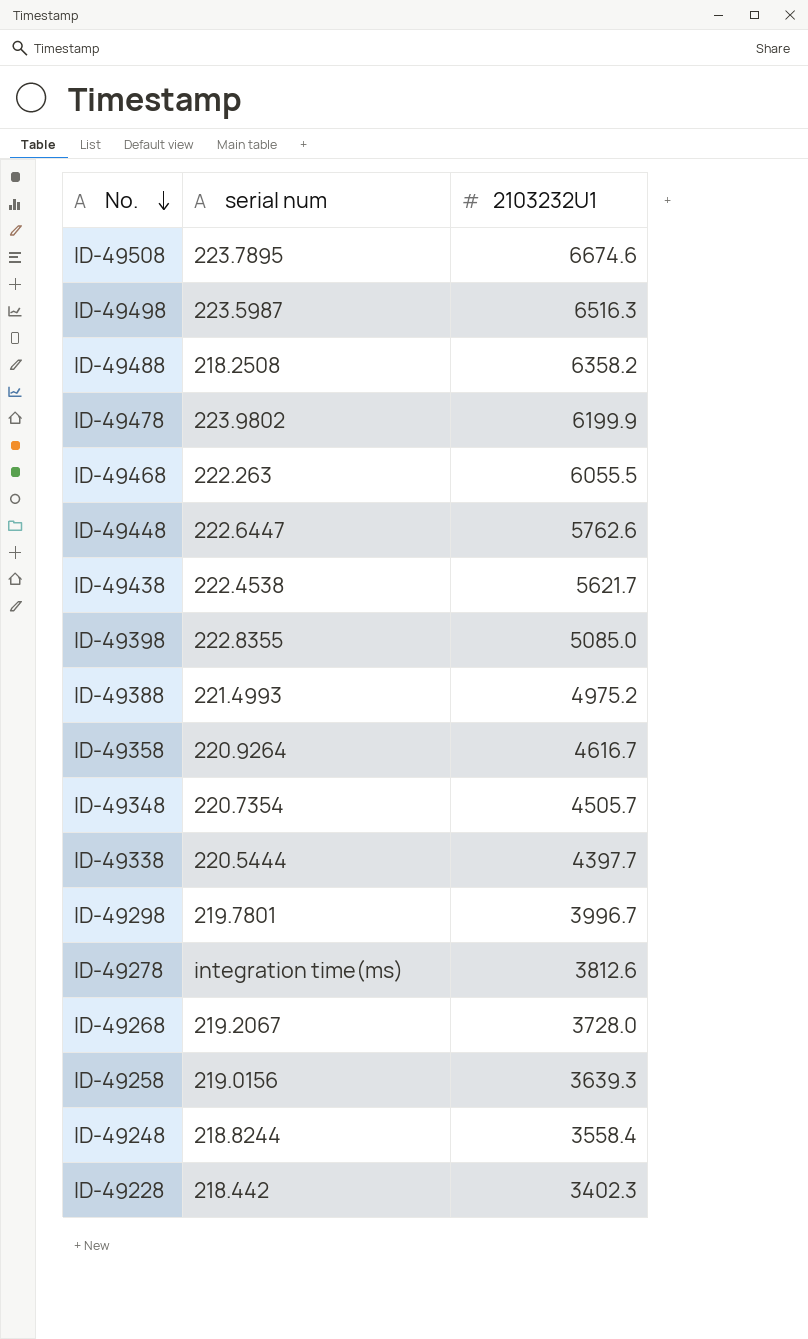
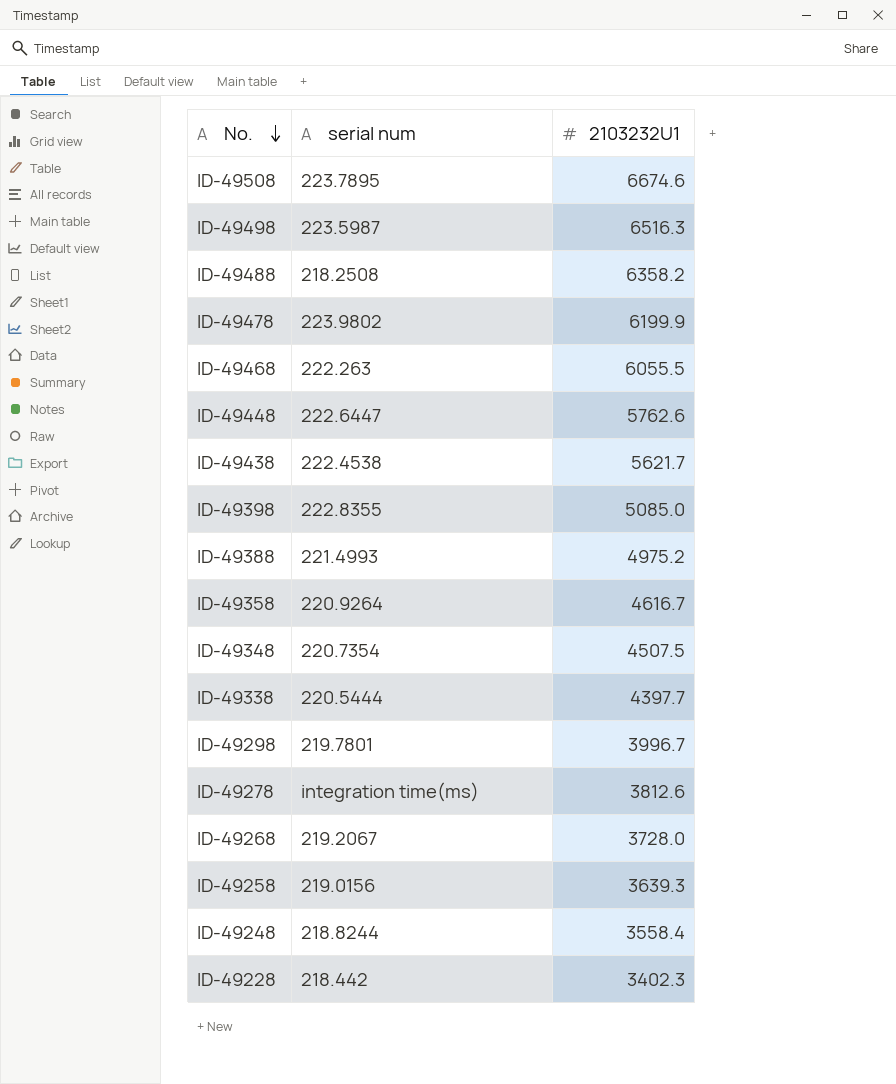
ID-49348 | 2103232U1: 4505.7 -> 4507.5

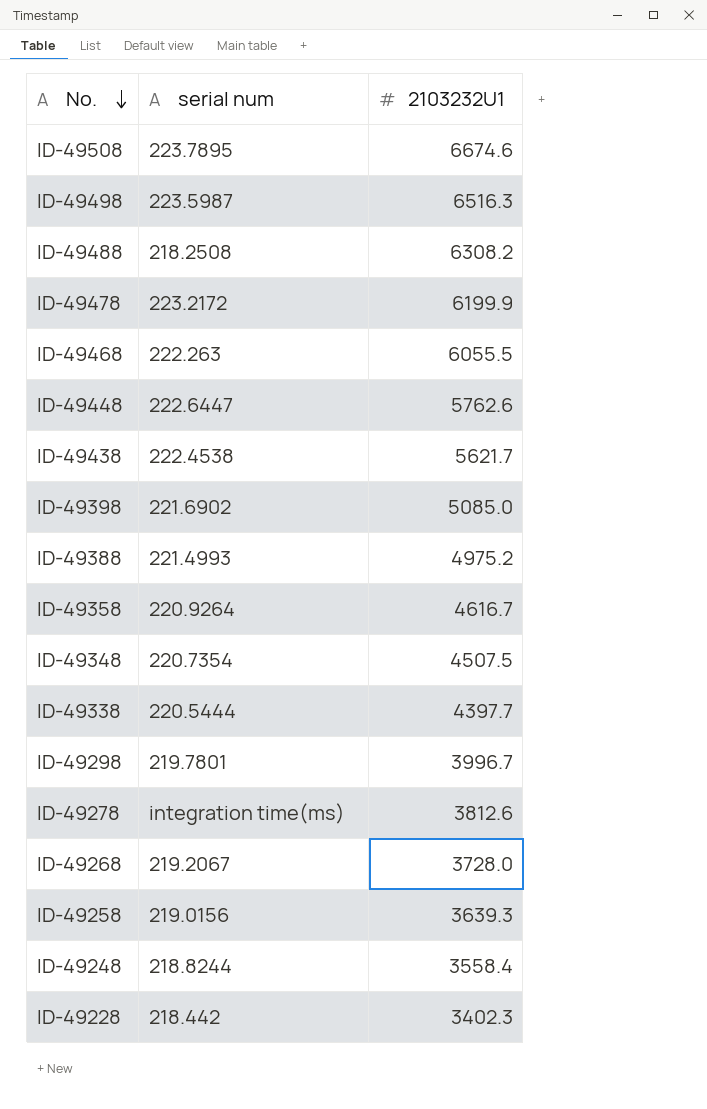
ID-49488 | 2103232U1: 6358.2 -> 6308.2
ID-49478 | serial num: 223.9802 -> 223.2172
ID-49398 | serial num: 222.8355 -> 221.6902

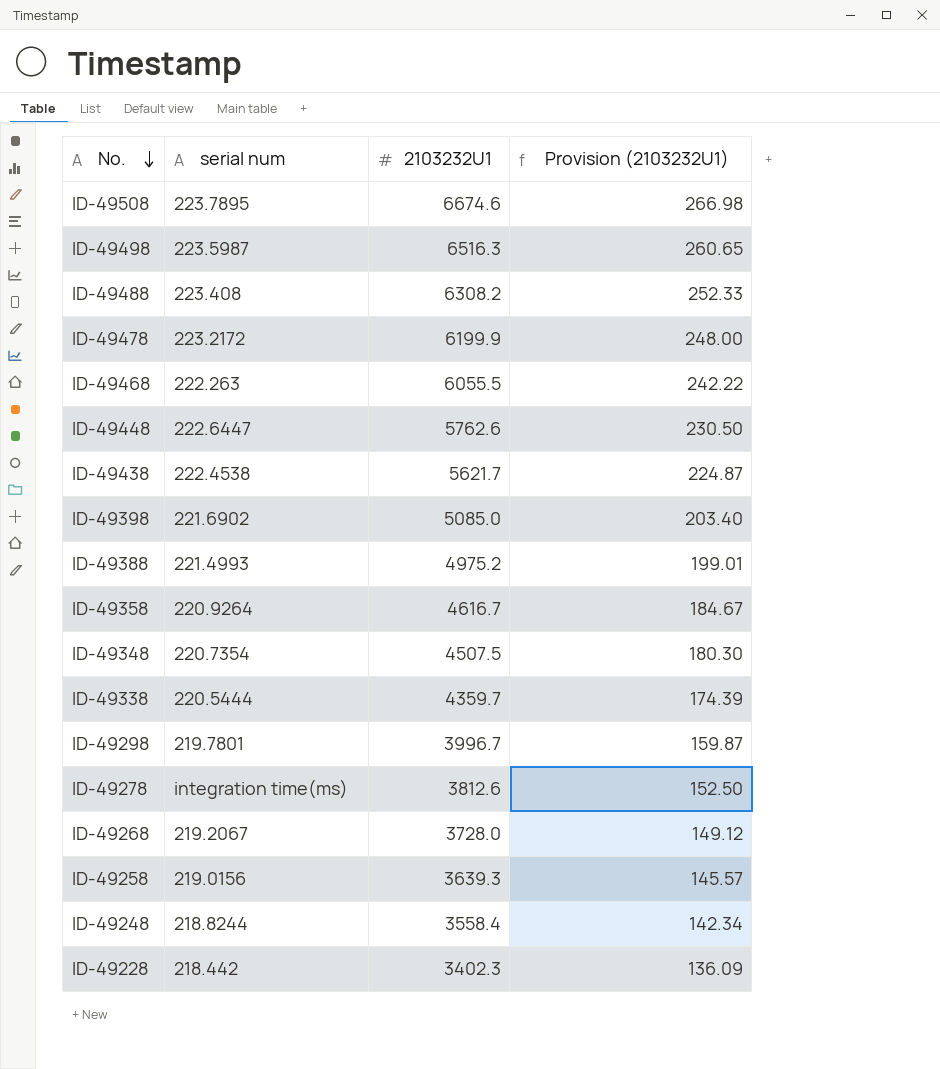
column Provision (2103232U1) | formula: none -> [2103232U1] * 0.04
ID-49488 | serial num: 218.2508 -> 223.408
ID-49338 | 2103232U1: 4397.7 -> 4359.7

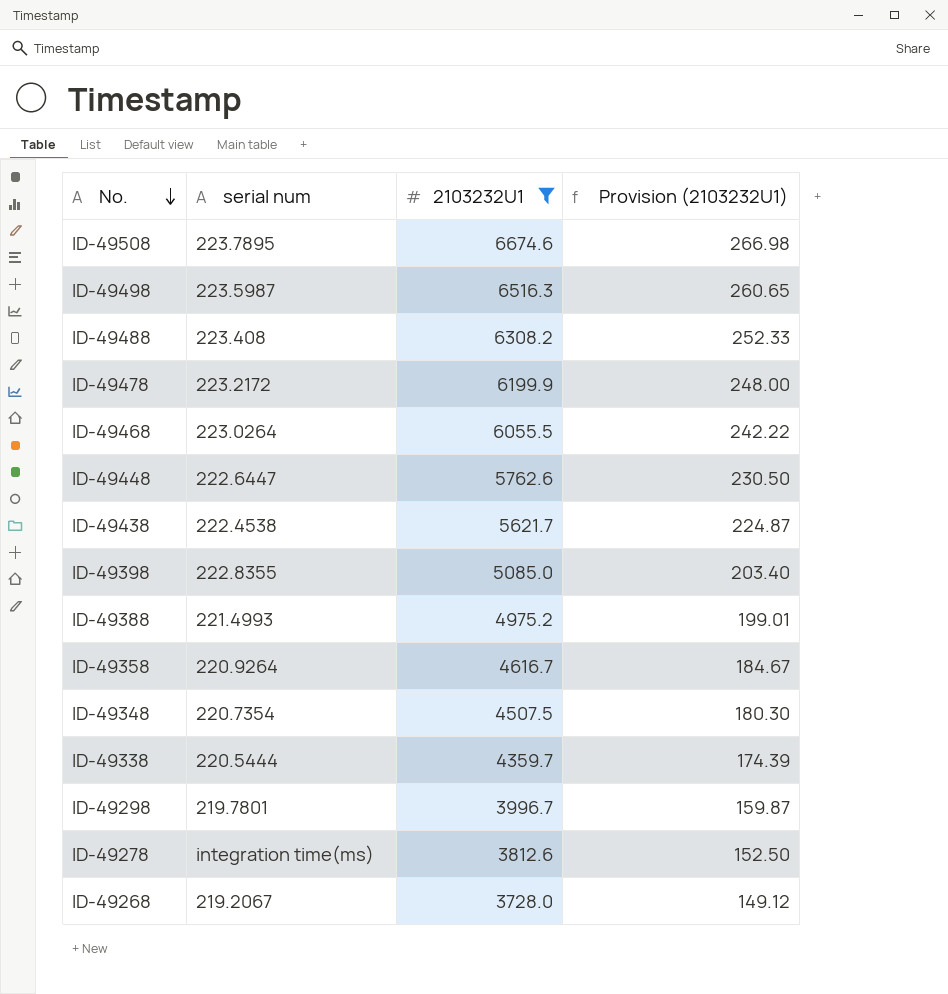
filter: none -> 2103232U1 >= 3728.0
ID-49468 | serial num: 222.263 -> 223.0264
ID-49398 | serial num: 221.6902 -> 222.8355

